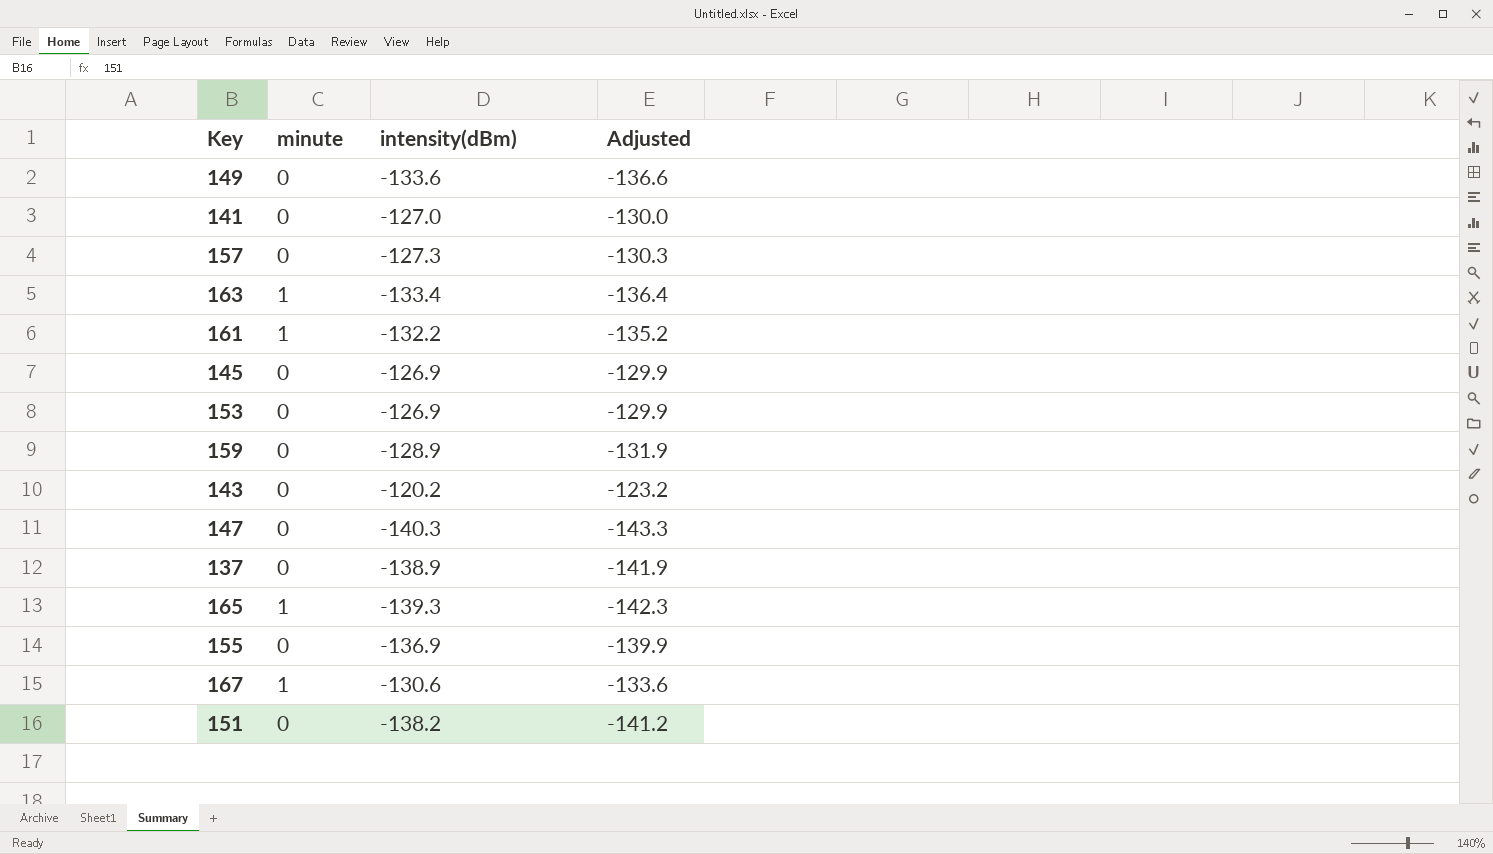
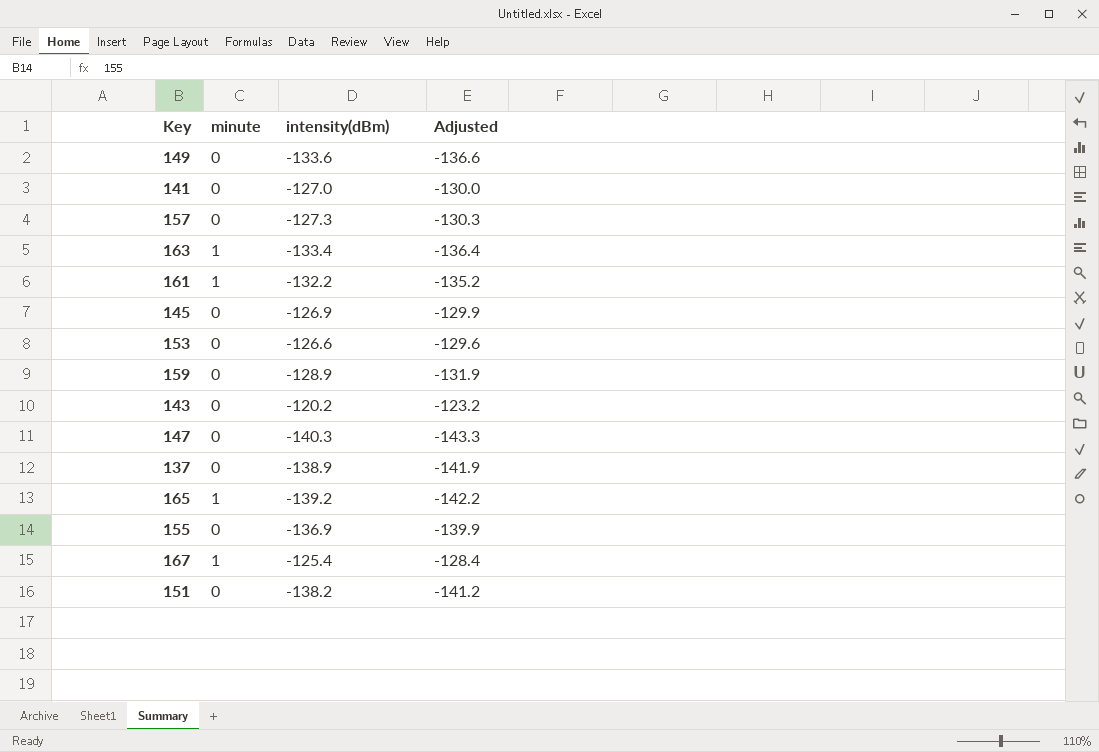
153 | intensity(dBm): -126.9 -> -126.6
153 | Adjusted: -129.9 -> -129.6
165 | intensity(dBm): -139.3 -> -139.2
165 | Adjusted: -142.3 -> -142.2
167 | intensity(dBm): -130.6 -> -125.4
167 | Adjusted: -133.6 -> -128.4

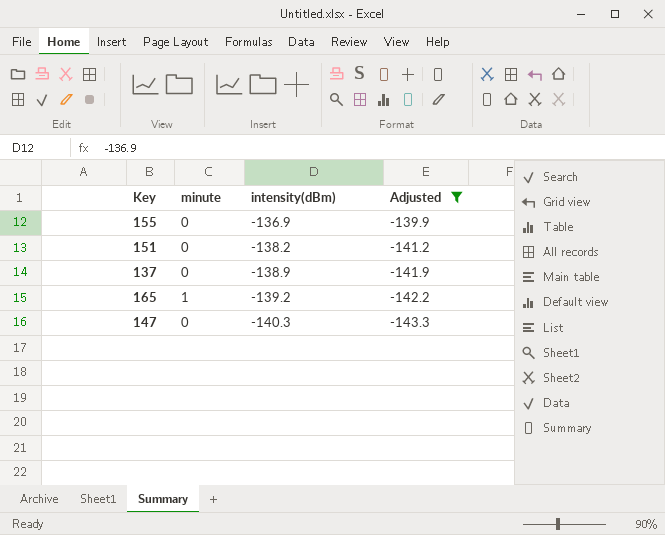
filter: none -> Adjusted <= -139.9
row order: none -> intensity(dBm) descending

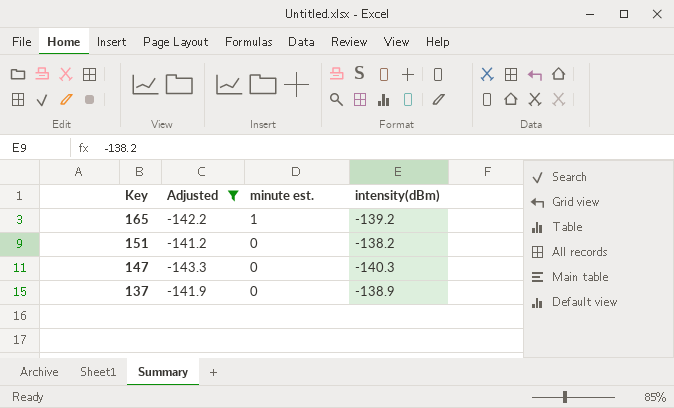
row order: intensity(dBm) descending -> Key descending
column Adjusted | position: 4 -> 2
column name: minute -> minute est.
row 155: 0 | -136.9 | -139.9 -> none

